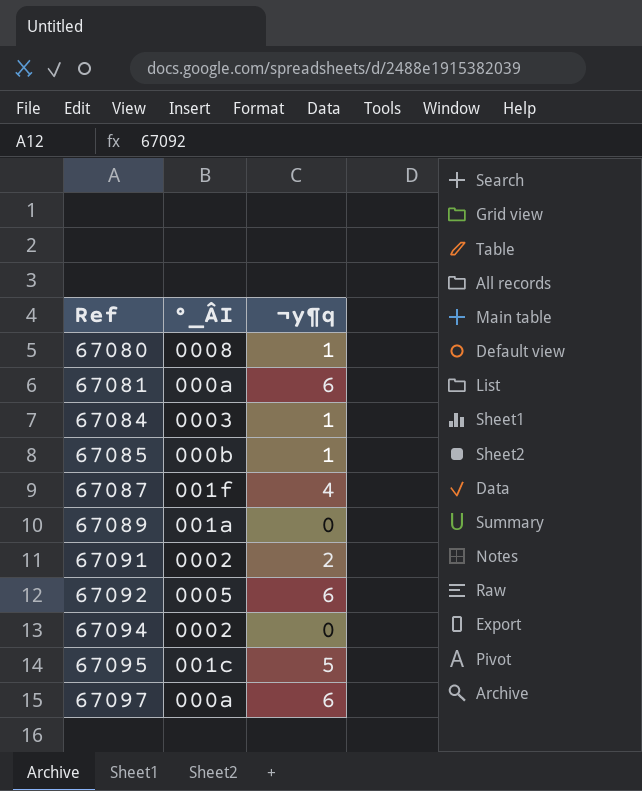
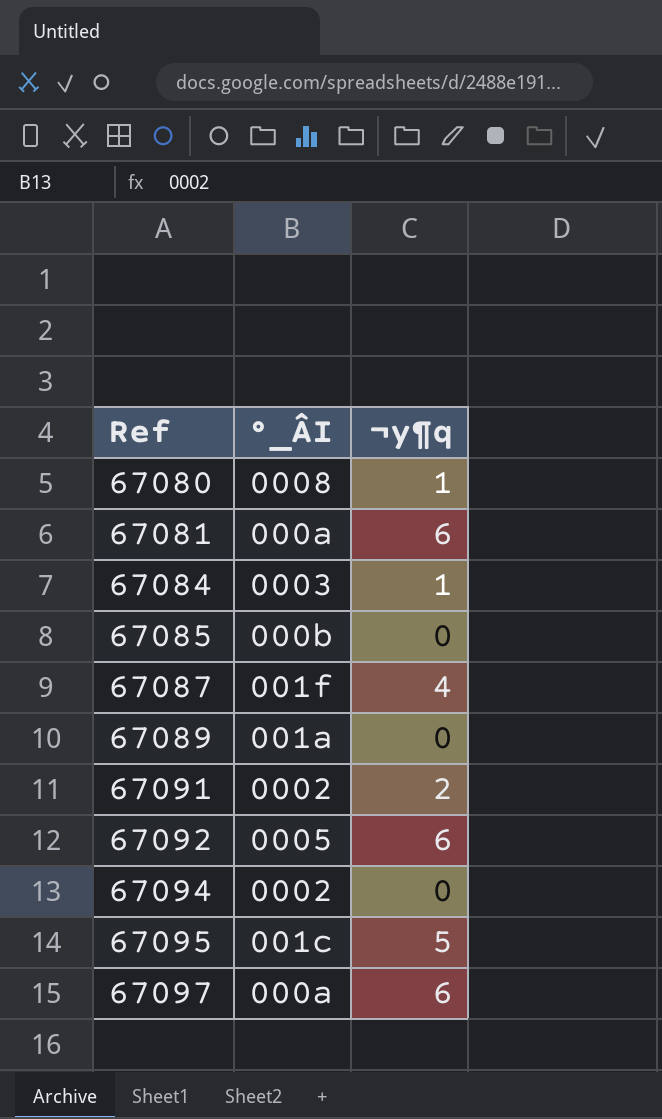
67085 | ¬y¶q: 1 -> 0

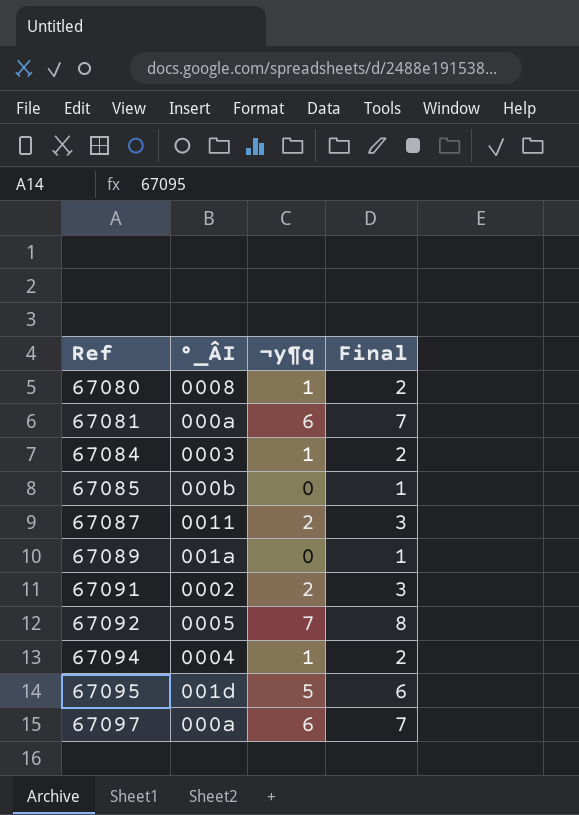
column Final | formula: none -> [¬y¶q] + 1
67087 | °_ÂI: 001f -> 0011
67087 | ¬y¶q: 4 -> 2
67092 | ¬y¶q: 6 -> 7
67094 | °_ÂI: 0002 -> 0004
67094 | ¬y¶q: 0 -> 1
67095 | °_ÂI: 001c -> 001d

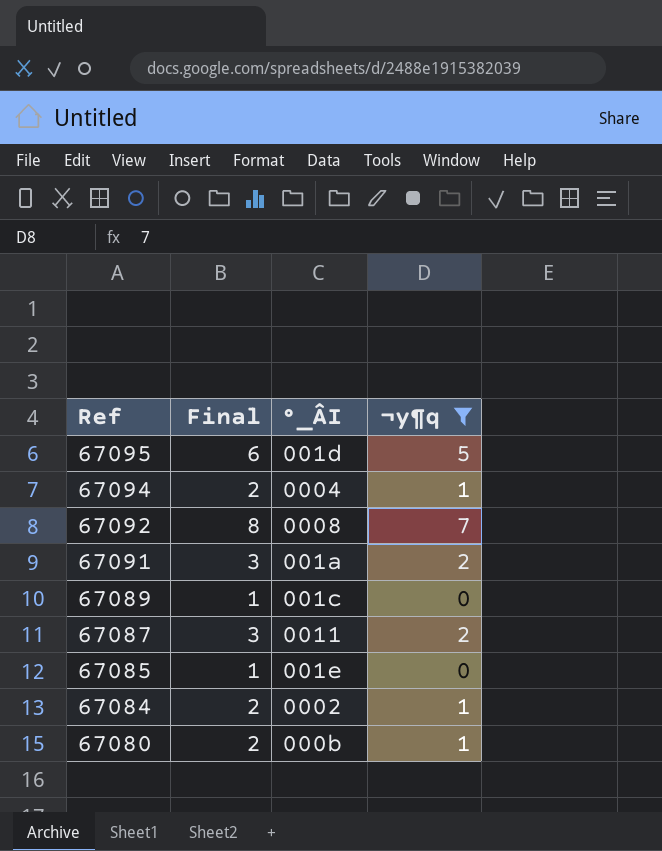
filter: none -> ¬y¶q != 6
row order: Ref ascending -> Ref descending
column Final | position: 4 -> 2
67092 | °_ÂI: 0005 -> 0008
67091 | °_ÂI: 0002 -> 001a
67089 | °_ÂI: 001a -> 001c
67085 | °_ÂI: 000b -> 001e
67084 | °_ÂI: 0003 -> 0002
67080 | °_ÂI: 0008 -> 000b

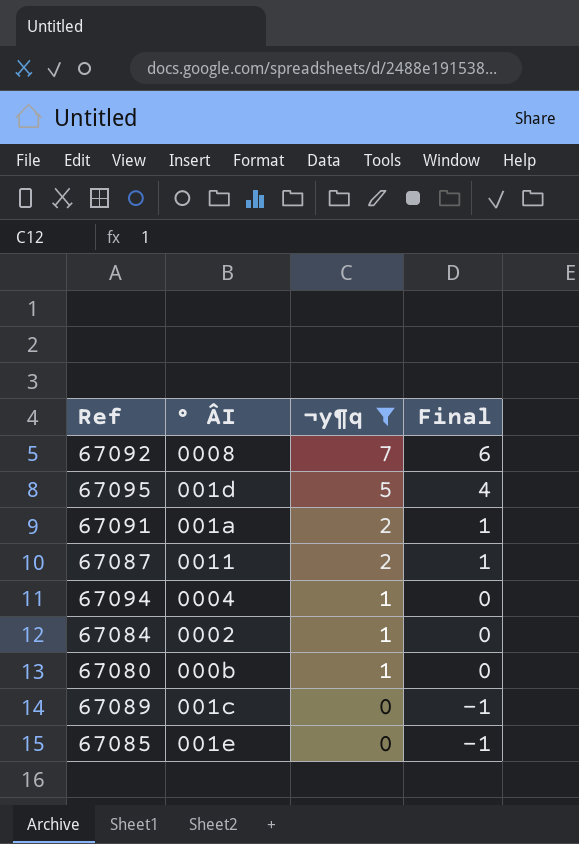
row order: Ref descending -> ¬y¶q descending
column name: °_ÂI -> ° ÂI
column Final | formula: [¬y¶q] + 1 -> [¬y¶q] - 1
column Final | position: 2 -> 4

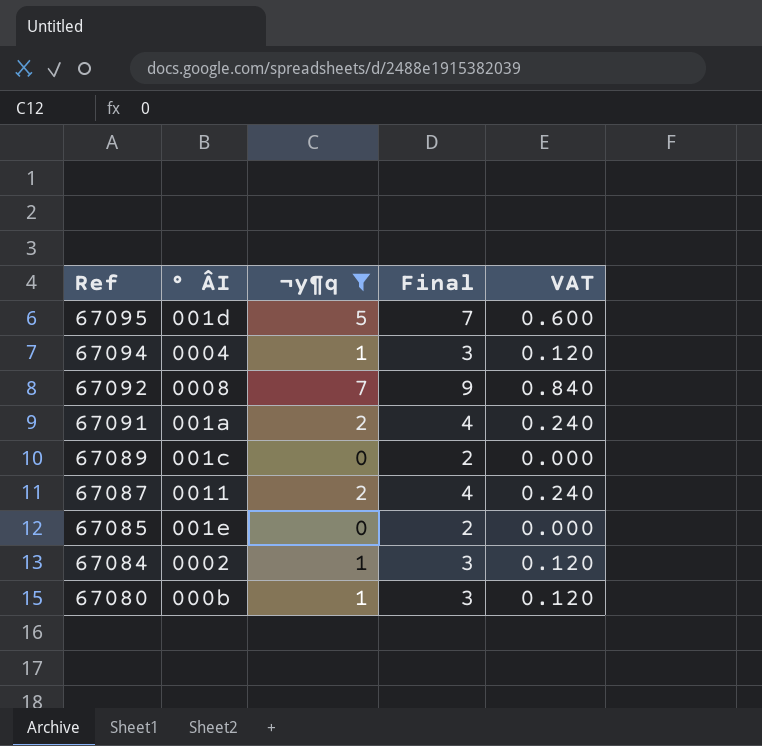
row order: ¬y¶q descending -> Ref descending
column Final | formula: [¬y¶q] - 1 -> [¬y¶q] + 2
column VAT | formula: none -> [¬y¶q] * 0.12

